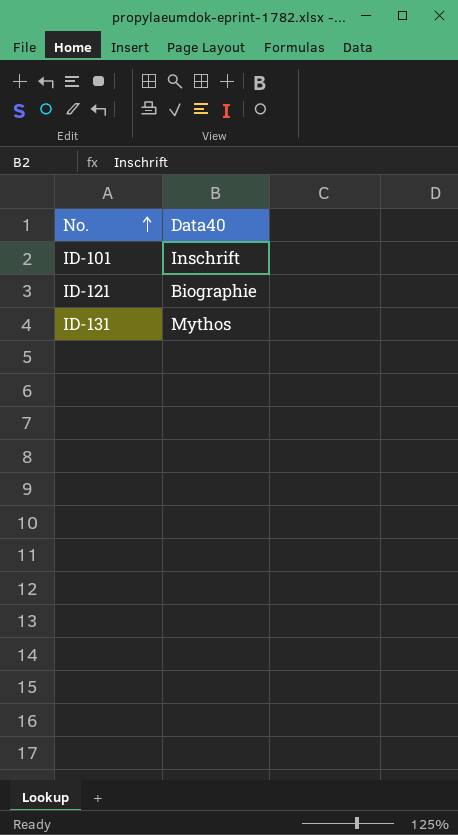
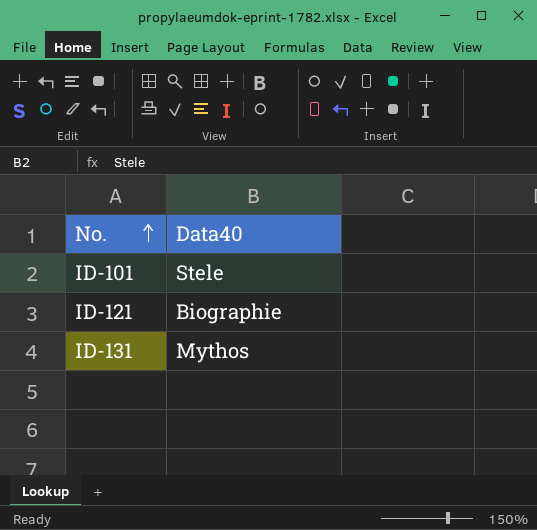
ID-101 | Data40: Inschrift -> Stele

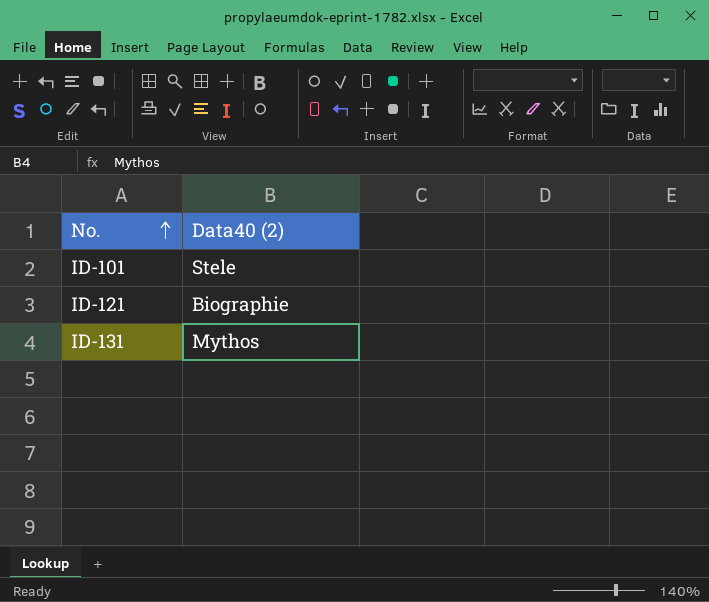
column name: Data40 -> Data40 (2)

